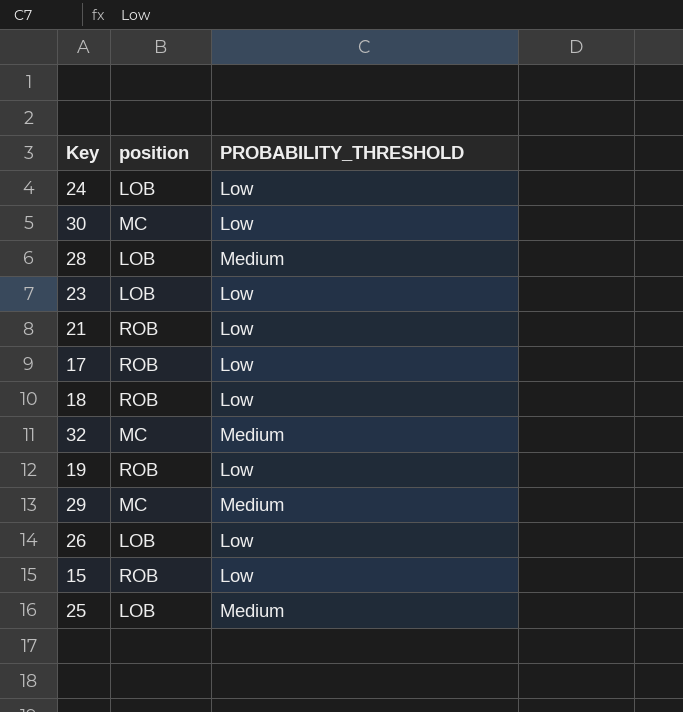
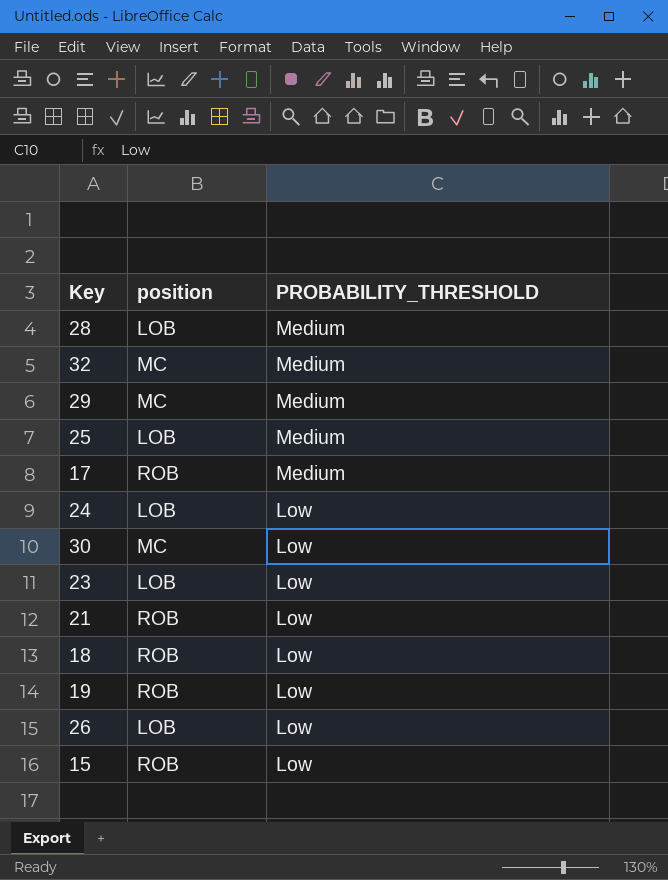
row order: none -> PROBABILITY_THRESHOLD descending
17 | PROBABILITY_THRESHOLD: Low -> Medium

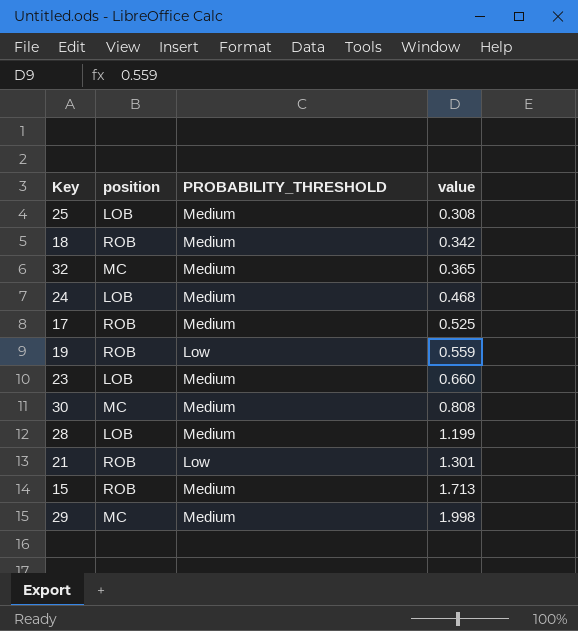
row order: PROBABILITY_THRESHOLD descending -> value ascending
column value | position: none -> 4
row 26: LOB | Low -> none
18 | PROBABILITY_THRESHOLD: Low -> Medium
24 | PROBABILITY_THRESHOLD: Low -> Medium
23 | PROBABILITY_THRESHOLD: Low -> Medium
30 | PROBABILITY_THRESHOLD: Low -> Medium
15 | PROBABILITY_THRESHOLD: Low -> Medium

